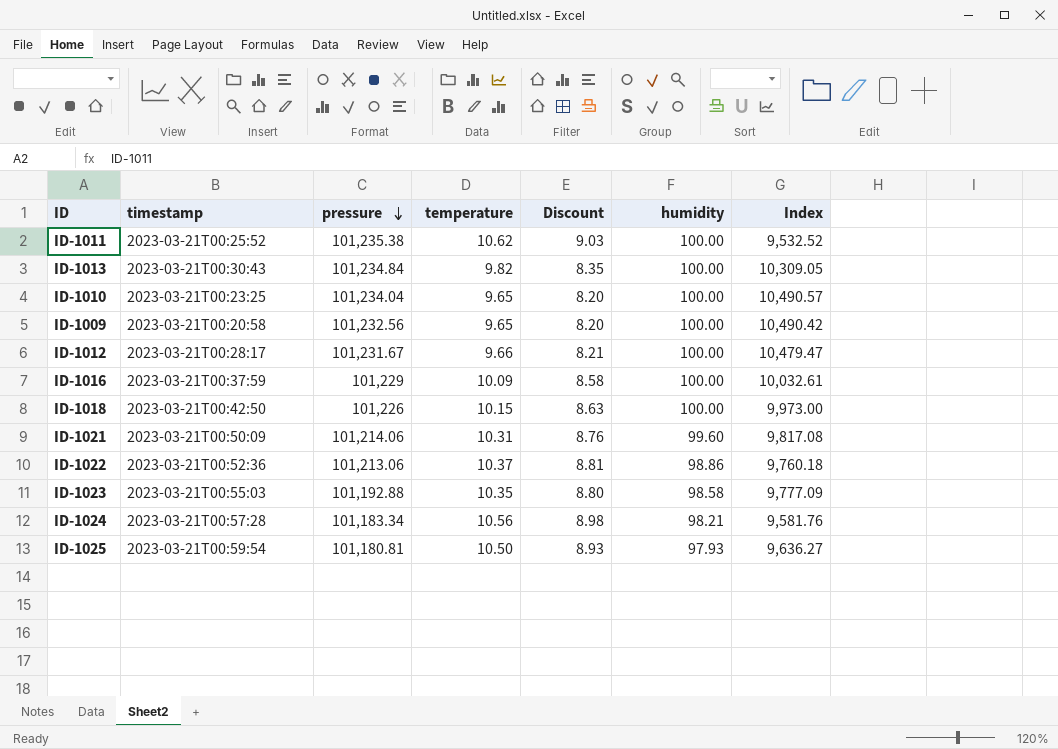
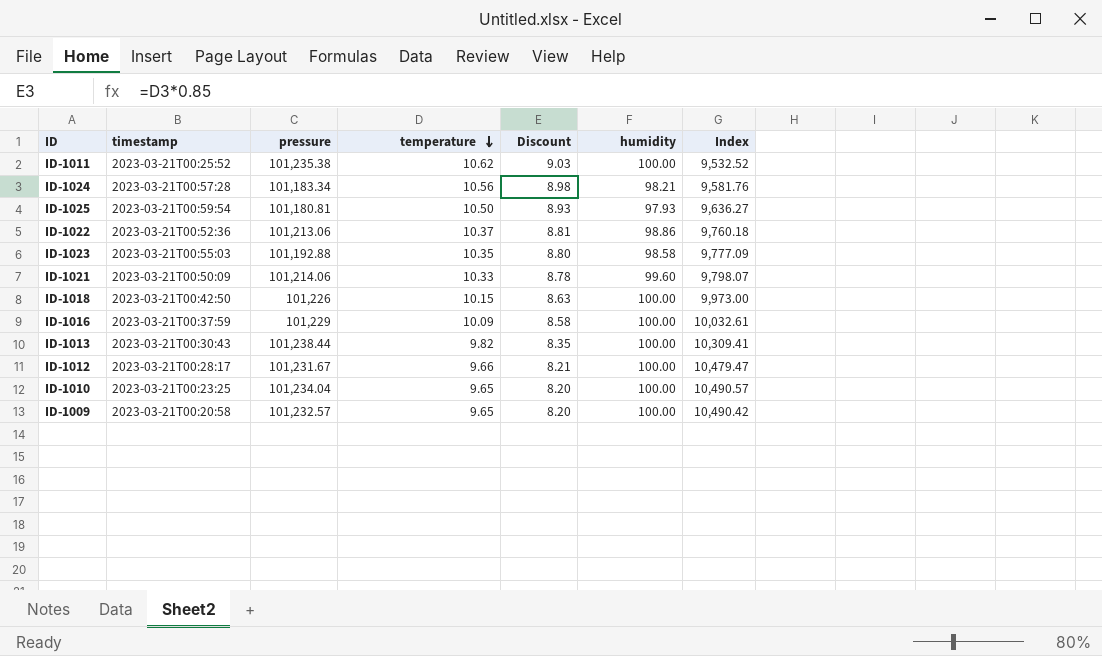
row order: pressure descending -> temperature descending
ID-1021 | temperature: 10.31 -> 10.33
ID-1021 | Discount: 8.76 -> 8.78
ID-1021 | Index: 9,817.08 -> 9,798.07
ID-1013 | pressure: 101,234.84 -> 101,238.44
ID-1013 | Index: 10,309.05 -> 10,309.41
ID-1009 | pressure: 101,232.56 -> 101,232.57

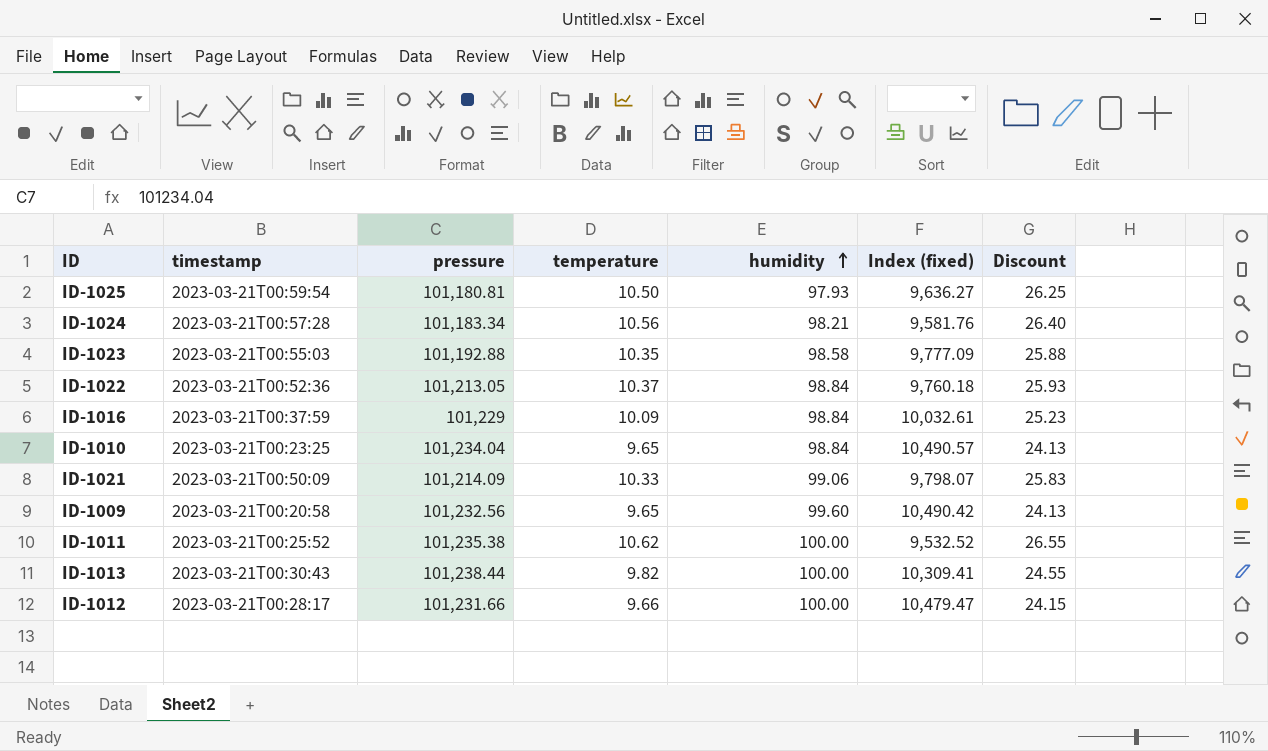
row order: temperature descending -> humidity ascending
column name: Index -> Index (fixed)
column Discount | formula: [temperature] * 0.85 -> [temperature] * 2.5
column Discount | position: 5 -> 7
row ID-1018: 2023-03-21T00:42:50 | 101,226 | 10.15 | 8.63 | 100.00 | 9,973.00 -> none
ID-1022 | pressure: 101,213.06 -> 101,213.05
ID-1022 | humidity: 98.86 -> 98.84
ID-1016 | humidity: 100.00 -> 98.84
ID-1010 | humidity: 100.00 -> 98.84
ID-1021 | pressure: 101,214.06 -> 101,214.09
ID-1021 | humidity: 99.60 -> 99.06
ID-1009 | pressure: 101,232.57 -> 101,232.56
ID-1009 | humidity: 100.00 -> 99.60
ID-1012 | pressure: 101,231.67 -> 101,231.66

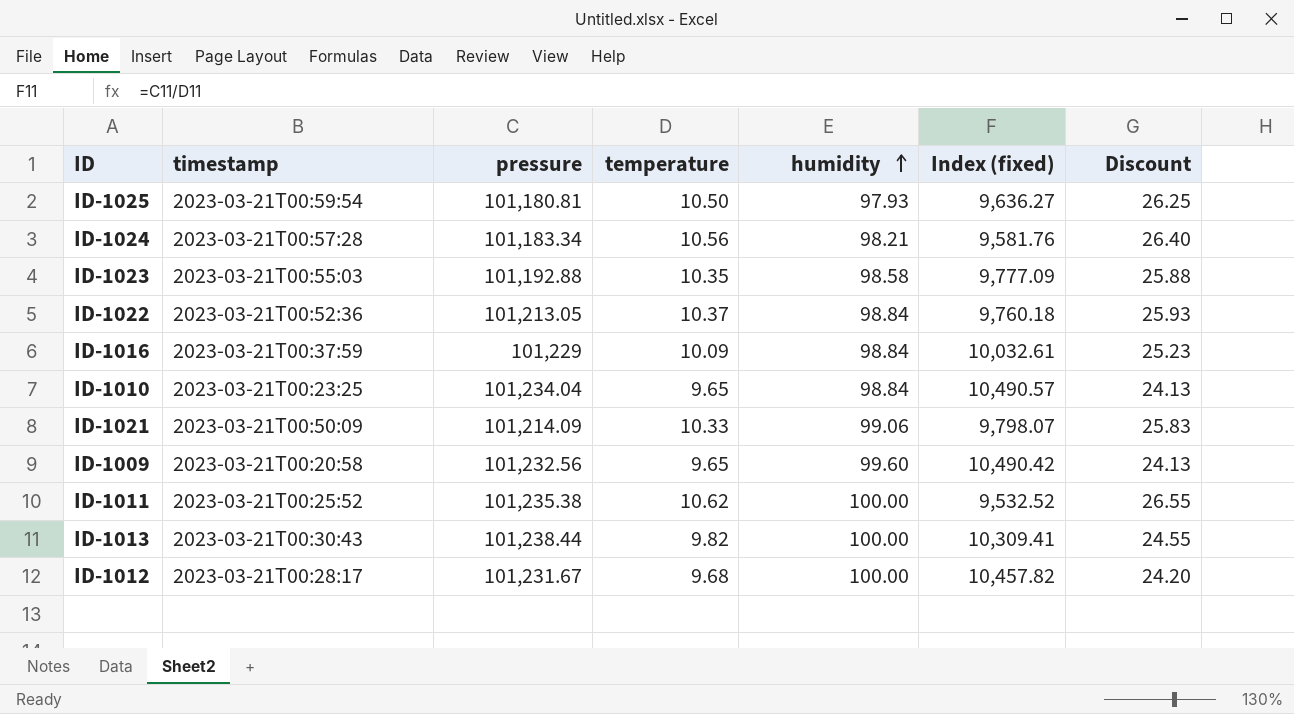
ID-1012 | pressure: 101,231.66 -> 101,231.67
ID-1012 | temperature: 9.66 -> 9.68
ID-1012 | Index (fixed): 10,479.47 -> 10,457.82
ID-1012 | Discount: 24.15 -> 24.20

